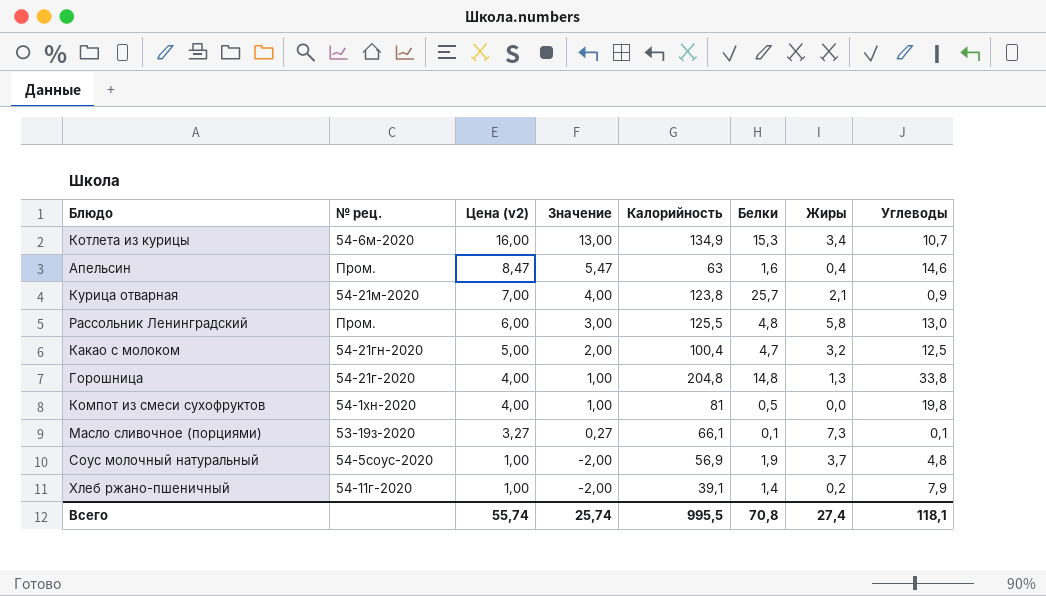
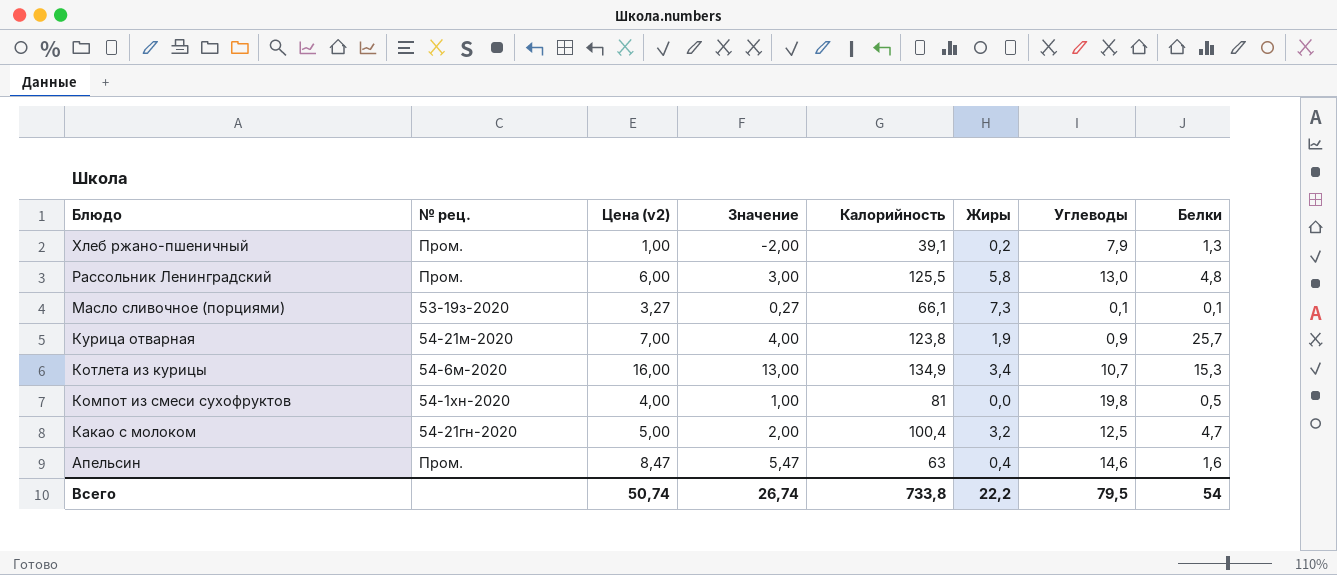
row order: Цена (v2) descending -> Блюдо descending
column Белки | position: 6 -> 8
row Горошница: 54-21г-2020 | 4,00 | 1,00 | 204,8 | 14,8 | 1,3 | 33,8 -> none
row Соус молочный натуральный: 54-5соус-2020 | 1,00 | -2,00 | 56,9 | 1,9 | 3,7 | 4,8 -> none
Хлеб ржано-пшеничный | № рец.: 54-11г-2020 -> Пром.
Хлеб ржано-пшеничный | Белки: 1,4 -> 1,3
Курица отварная | Жиры: 2,1 -> 1,9
Всего | Цена (v2): 55,74 -> 50,74
Всего | Значение: 25,74 -> 26,74
Всего | Калорийность: 995,5 -> 733,8
Всего | Жиры: 27,4 -> 22,2
Всего | Углеводы: 118,1 -> 79,5
Всего | Белки: 70,8 -> 54

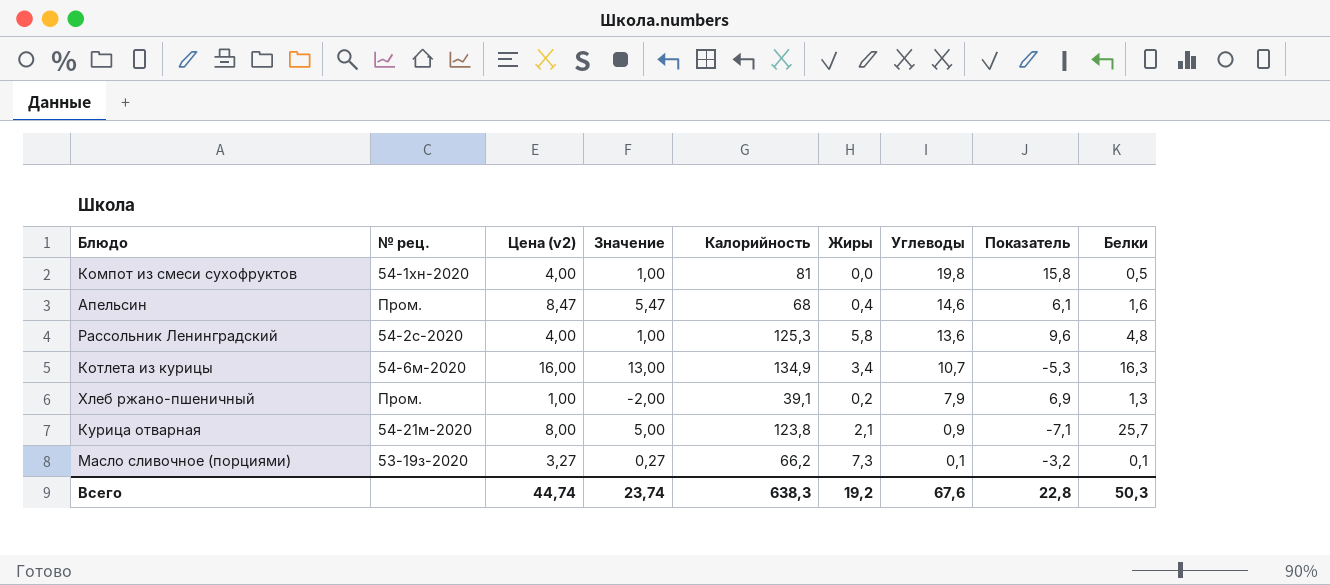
row order: Блюдо descending -> Углеводы descending
column Показатель | formula: none -> [Углеводы] - [Цена (v2)]
row Какао с молоком: 54-21гн-2020 | 5,00 | 2,00 | 100,4 | 3,2 | 12,5 | 4,7 -> none
Апельсин | Калорийность: 63 -> 68
Рассольник Ленинградский | № рец.: Пром. -> 54-2с-2020
Рассольник Ленинградский | Цена (v2): 6,00 -> 4,00
Рассольник Ленинградский | Значение: 3,00 -> 1,00
Рассольник Ленинградский | Калорийность: 125,5 -> 125,3
Рассольник Ленинградский | Углеводы: 13,0 -> 13,6
Котлета из курицы | Белки: 15,3 -> 16,3
Курица отварная | Цена (v2): 7,00 -> 8,00
Курица отварная | Значение: 4,00 -> 5,00
Курица отварная | Жиры: 1,9 -> 2,1
Масло сливочное (порциями) | Калорийность: 66,1 -> 66,2
Всего | Цена (v2): 50,74 -> 44,74
Всего | Значение: 26,74 -> 23,74
Всего | Калорийность: 733,8 -> 638,3
Всего | Жиры: 22,2 -> 19,2
Всего | Углеводы: 79,5 -> 67,6
Всего | Белки: 54 -> 50,3

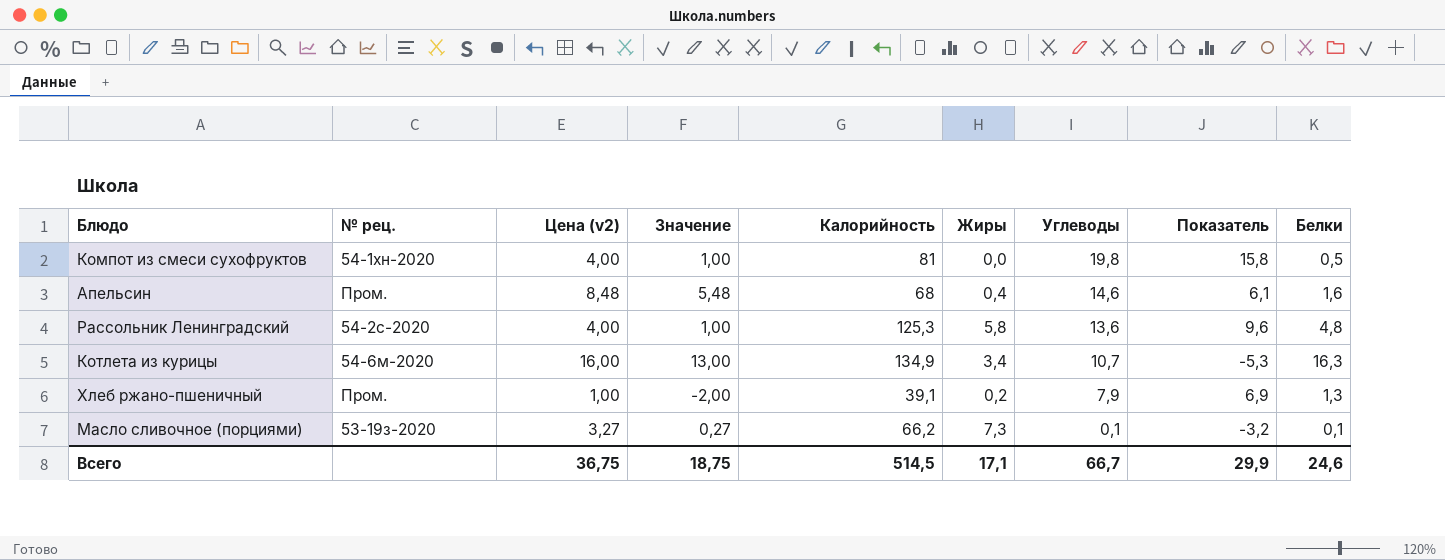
row Курица отварная: 54-21м-2020 | 8,00 | 5,00 | 123,8 | 2,1 | 0,9 | -7,1 | 25,7 -> none
Апельсин | Цена (v2): 8,47 -> 8,48
Апельсин | Значение: 5,47 -> 5,48
Всего | Цена (v2): 44,74 -> 36,75
Всего | Значение: 23,74 -> 18,75
Всего | Калорийность: 638,3 -> 514,5
Всего | Жиры: 19,2 -> 17,1
Всего | Углеводы: 67,6 -> 66,7
Всего | Показатель: 22,8 -> 29,9
Всего | Белки: 50,3 -> 24,6

